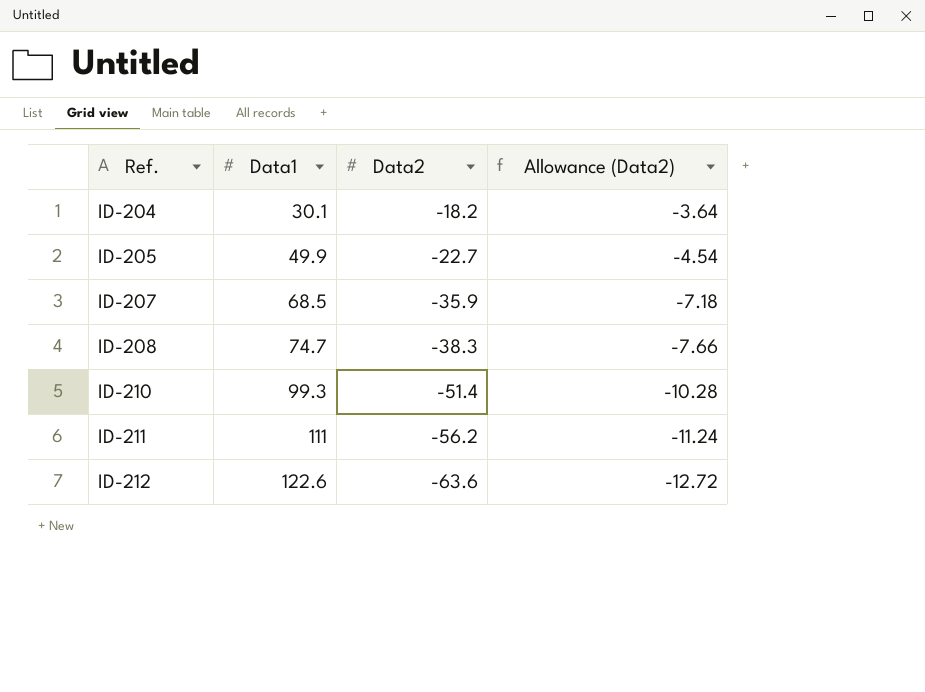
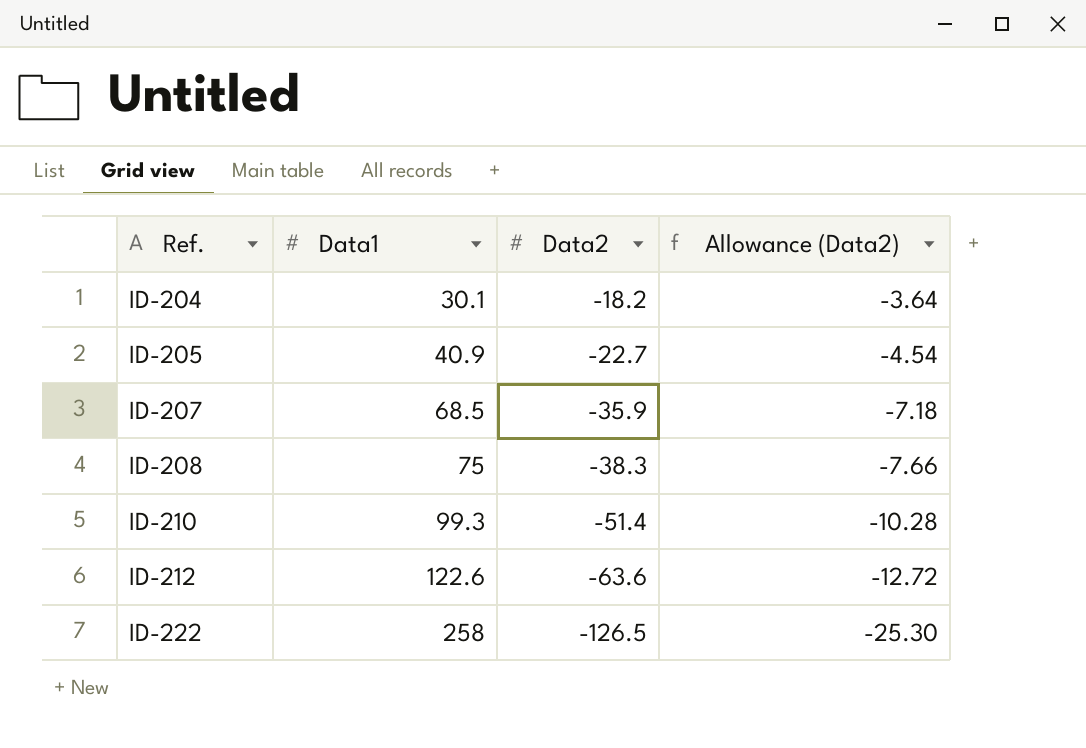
row ID-211: 111 | -56.2 | -11.24 -> none
ID-205 | Data1: 49.9 -> 40.9
ID-208 | Data1: 74.7 -> 75
row ID-222: none -> 258 | -126.5 | -25.30

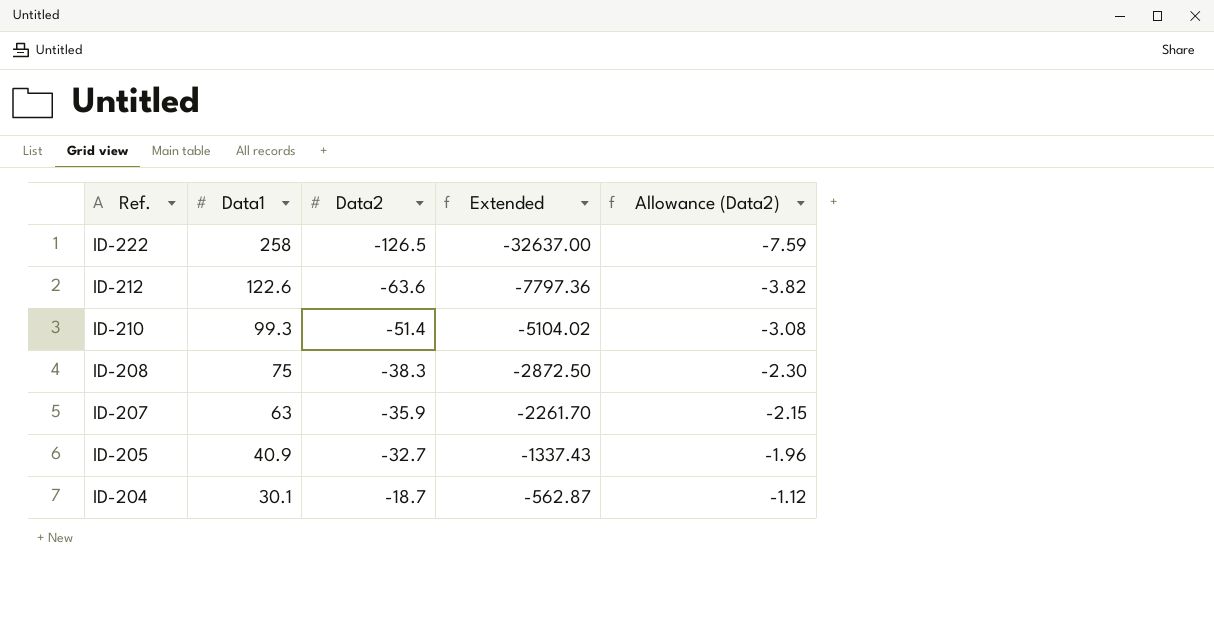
row order: Ref. ascending -> Ref. descending
column Extended | formula: none -> [Data1] * [Data2]
column Allowance (Data2) | formula: [Data2] * 0.2 -> [Data2] * 0.06
ID-207 | Data1: 68.5 -> 63
ID-205 | Data2: -22.7 -> -32.7
ID-204 | Data2: -18.2 -> -18.7

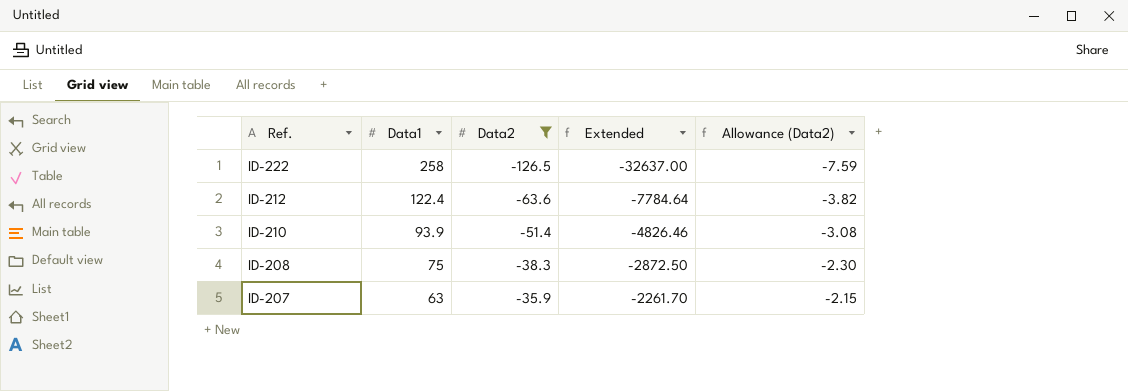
filter: none -> Data2 <= -35.9
ID-212 | Data1: 122.6 -> 122.4
ID-212 | Extended: -7797.36 -> -7784.64
ID-210 | Data1: 99.3 -> 93.9
ID-210 | Extended: -5104.02 -> -4826.46

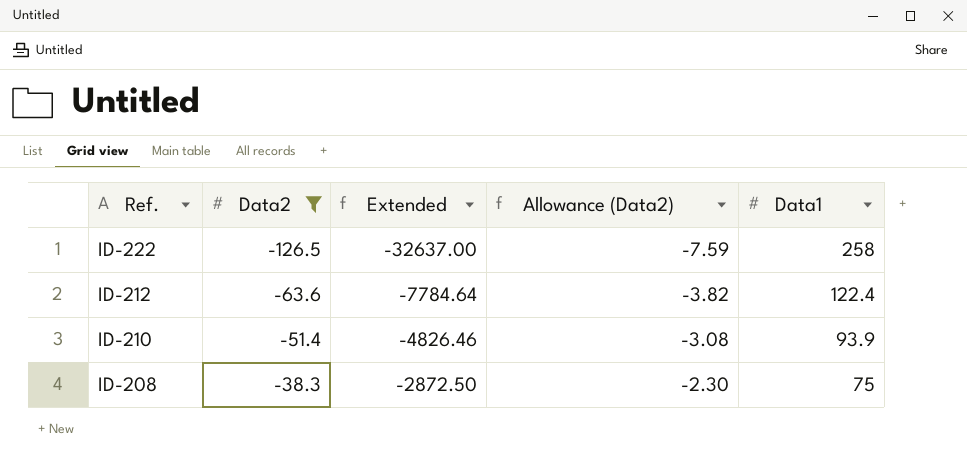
column Data1 | position: 2 -> 5
row ID-207: 63 | -35.9 | -2261.70 | -2.15 -> none

